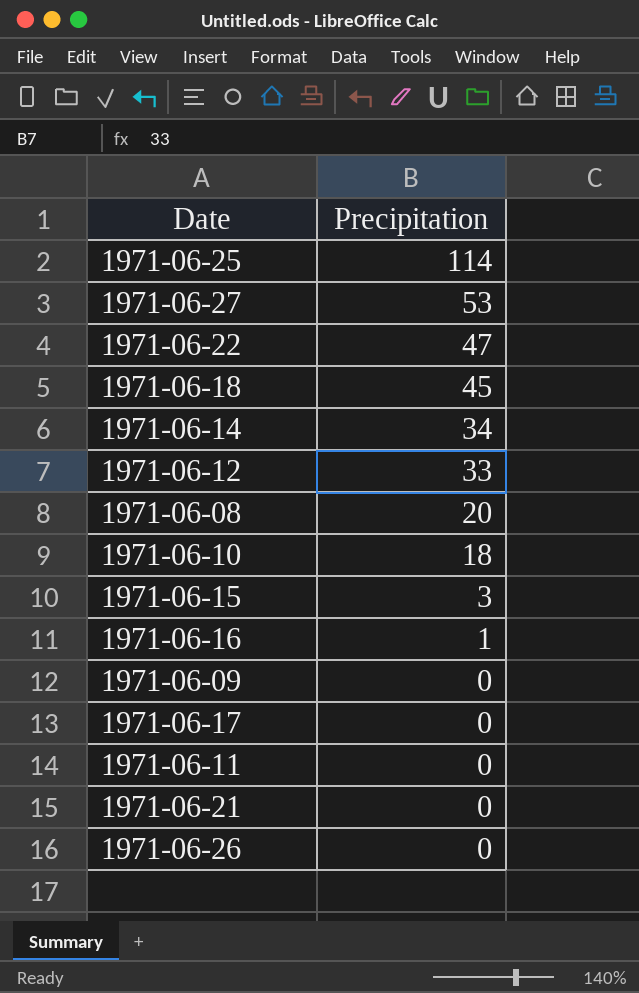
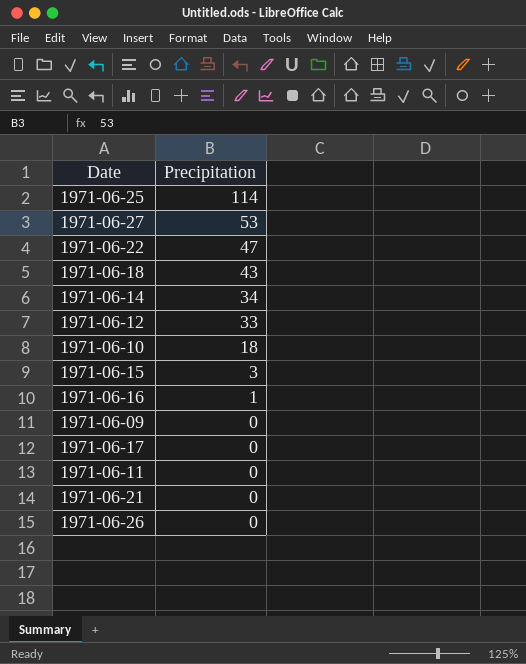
row 1971-06-08: 20 -> none
1971-06-18 | Precipitation: 45 -> 43

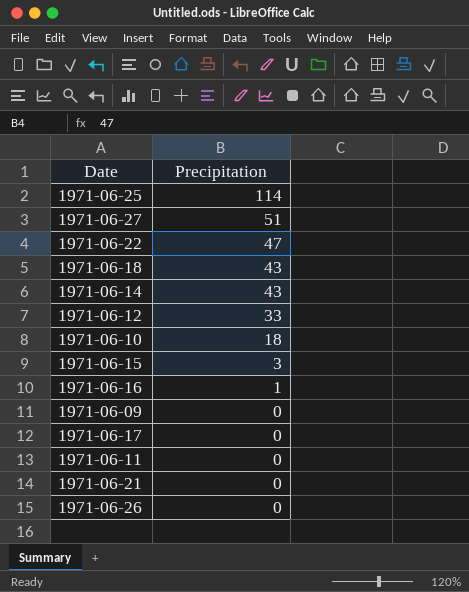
1971-06-27 | Precipitation: 53 -> 51
1971-06-14 | Precipitation: 34 -> 43

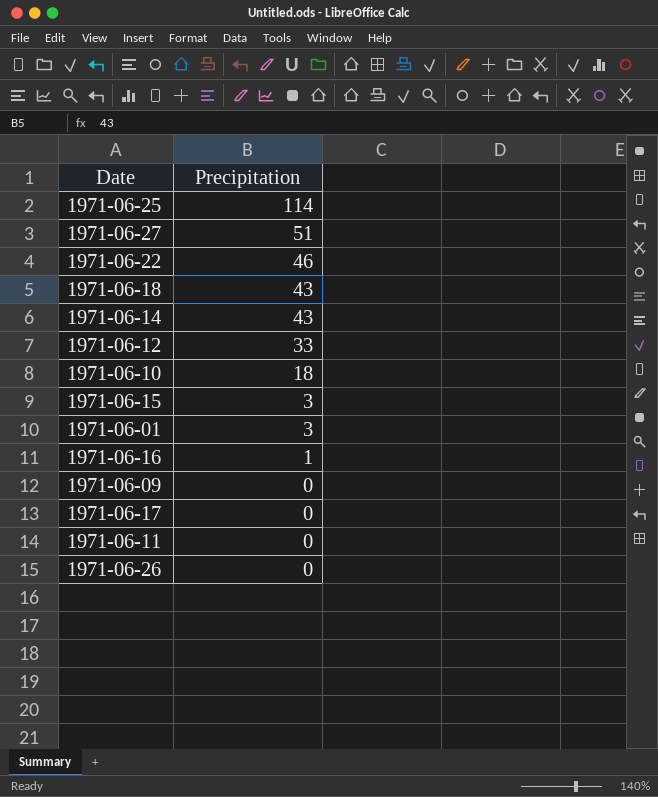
row 1971-06-21: 0 -> none
1971-06-22 | Precipitation: 47 -> 46
row 1971-06-01: none -> 3

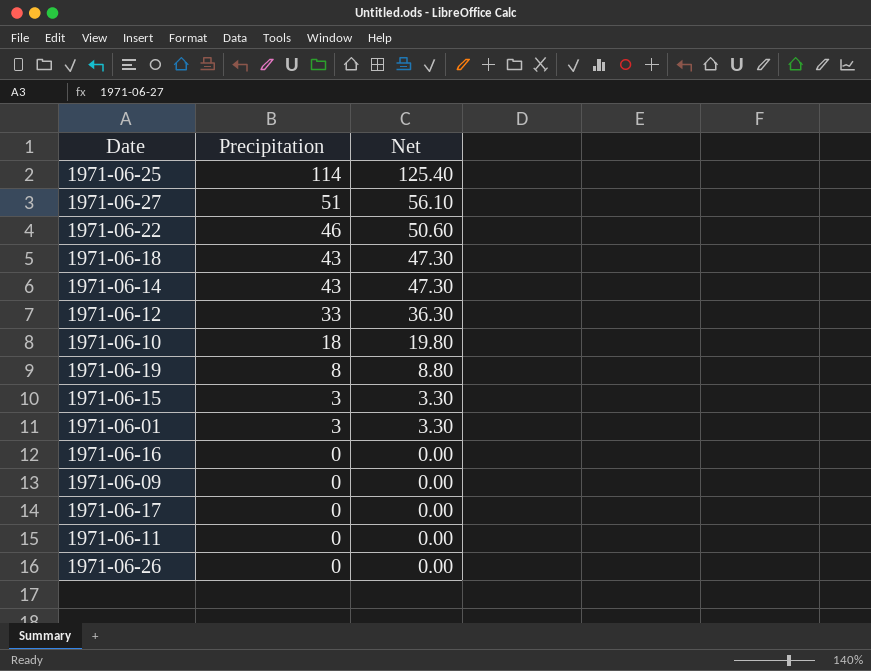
column Net | formula: none -> [Precipitation] * 1.1
row 1971-06-19: none -> 8 | 8.80
1971-06-16 | Precipitation: 1 -> 0

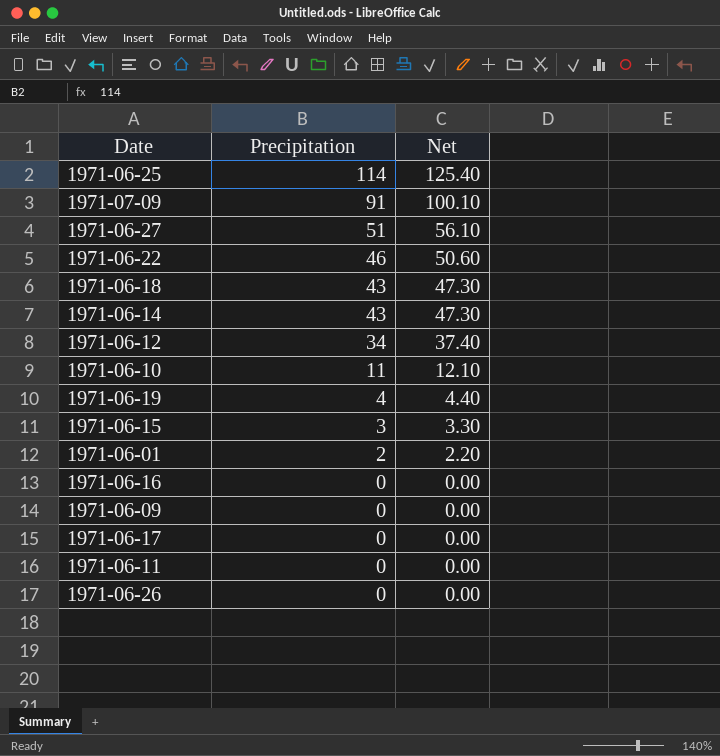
row 1971-07-09: none -> 91 | 100.10
1971-06-12 | Precipitation: 33 -> 34
1971-06-12 | Net: 36.30 -> 37.40
1971-06-10 | Precipitation: 18 -> 11
1971-06-10 | Net: 19.80 -> 12.10
1971-06-19 | Precipitation: 8 -> 4
1971-06-19 | Net: 8.80 -> 4.40
1971-06-01 | Precipitation: 3 -> 2
1971-06-01 | Net: 3.30 -> 2.20

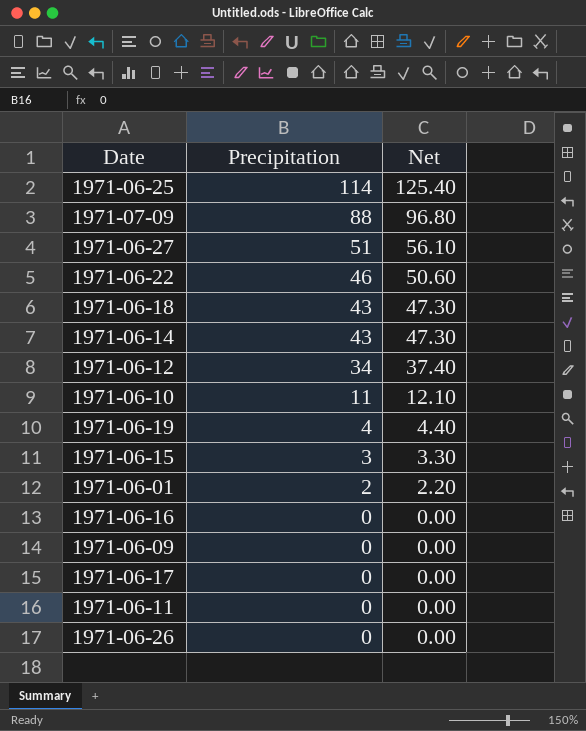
1971-07-09 | Precipitation: 91 -> 88
1971-07-09 | Net: 100.10 -> 96.80

